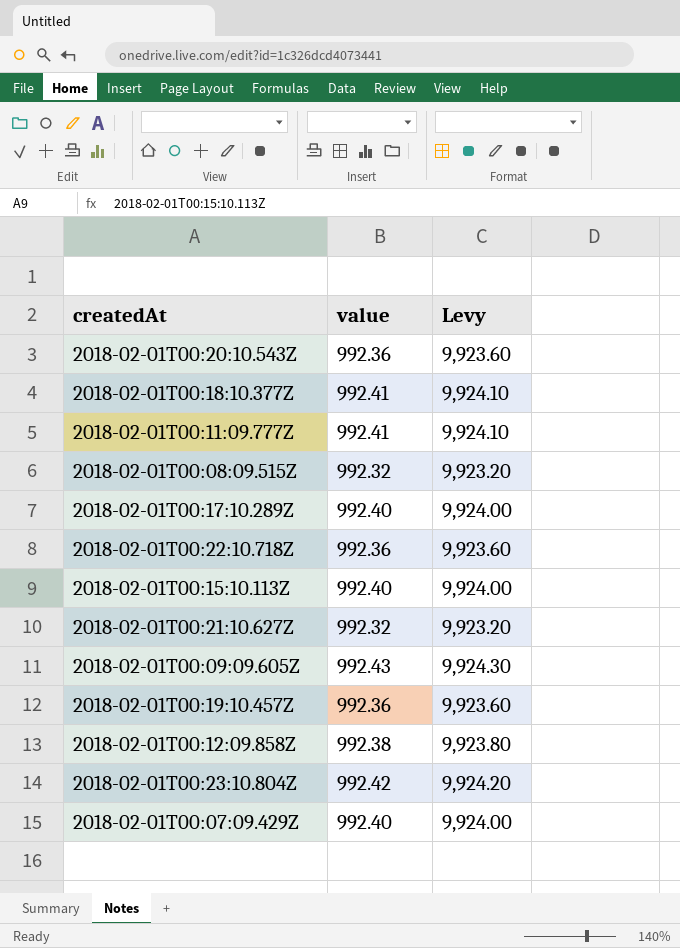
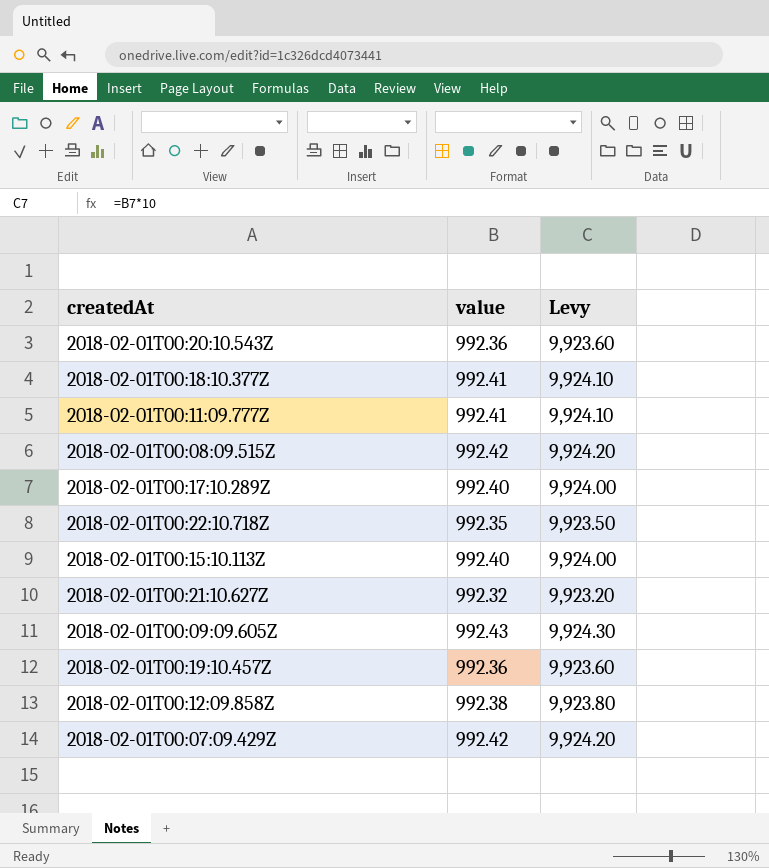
row 2018-02-01T00:23:10.804Z: 992.42 | 9,924.20 -> none
2018-02-01T00:08:09.515Z | value: 992.32 -> 992.42
2018-02-01T00:08:09.515Z | Levy: 9,923.20 -> 9,924.20
2018-02-01T00:22:10.718Z | value: 992.36 -> 992.35
2018-02-01T00:22:10.718Z | Levy: 9,923.60 -> 9,923.50
2018-02-01T00:07:09.429Z | value: 992.40 -> 992.42
2018-02-01T00:07:09.429Z | Levy: 9,924.00 -> 9,924.20

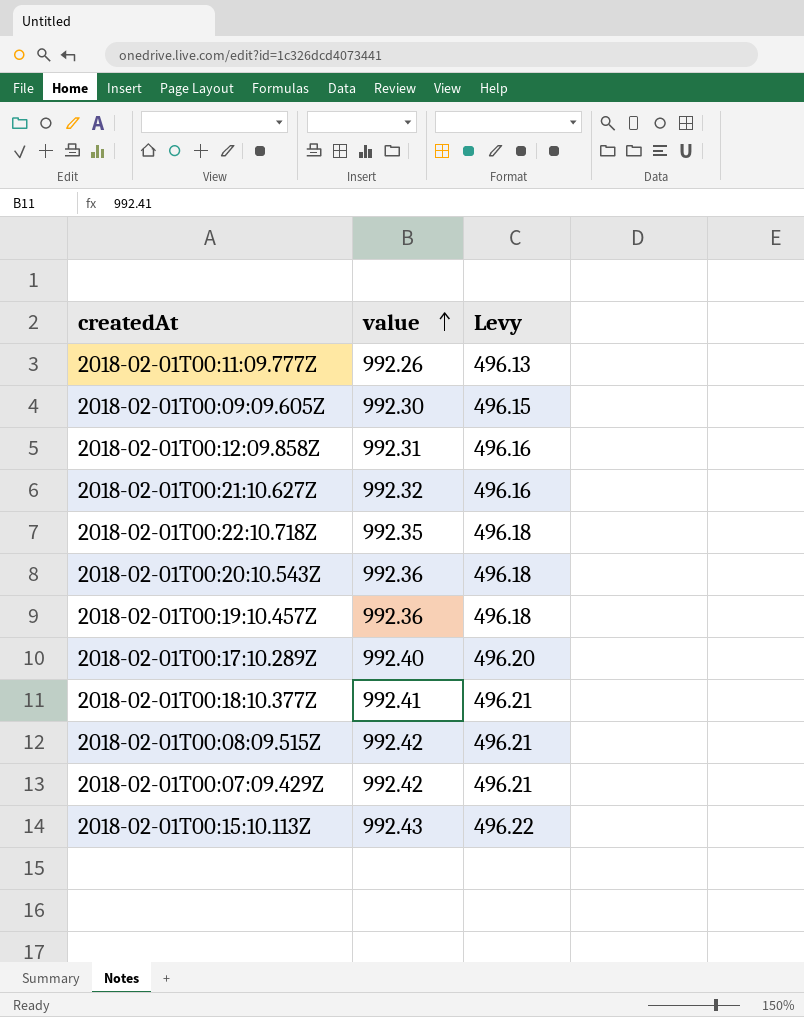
row order: none -> value ascending
column Levy | formula: [value] * 10 -> [value] * 0.5
2018-02-01T00:11:09.777Z | value: 992.41 -> 992.26
2018-02-01T00:09:09.605Z | value: 992.43 -> 992.30
2018-02-01T00:12:09.858Z | value: 992.38 -> 992.31
2018-02-01T00:15:10.113Z | value: 992.40 -> 992.43

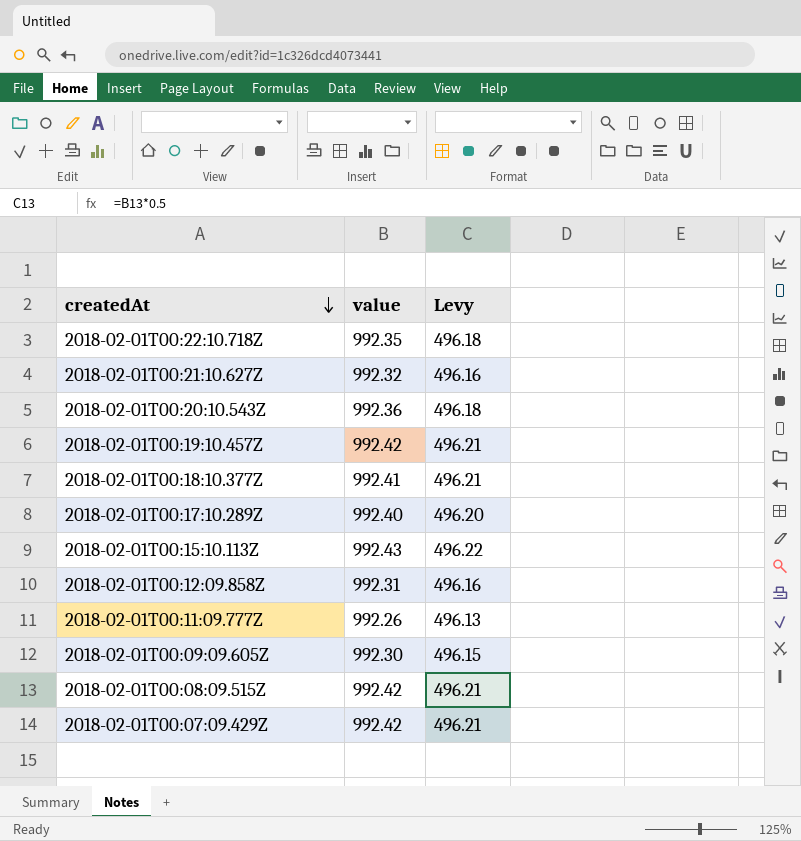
row order: value ascending -> createdAt descending
2018-02-01T00:19:10.457Z | value: 992.36 -> 992.42
2018-02-01T00:19:10.457Z | Levy: 496.18 -> 496.21

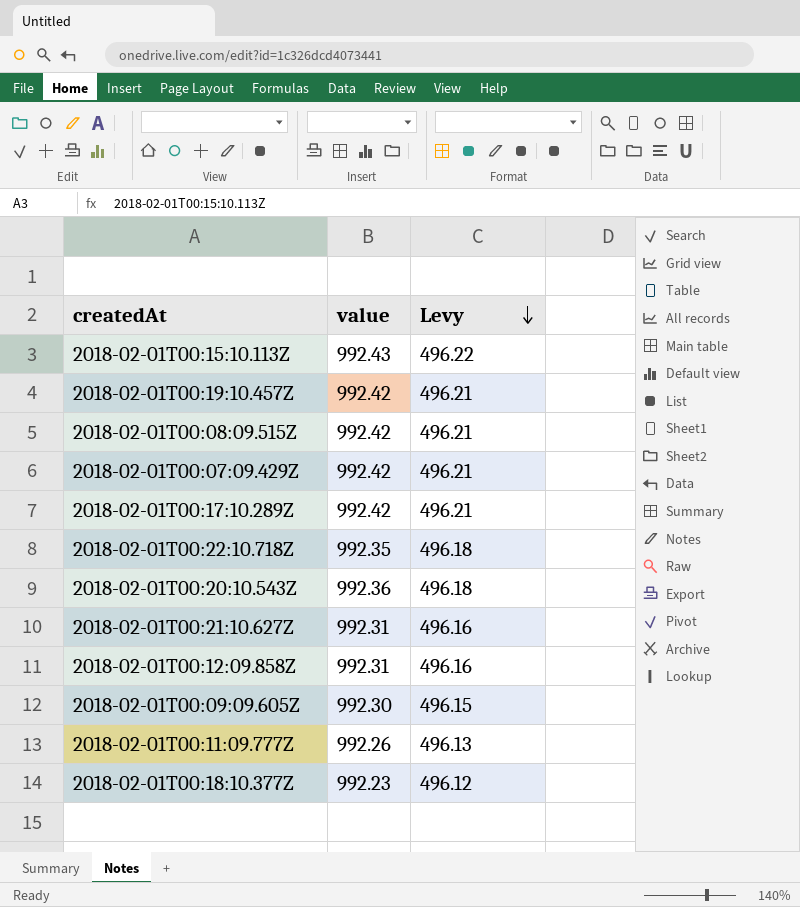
row order: createdAt descending -> Levy descending
2018-02-01T00:17:10.289Z | value: 992.40 -> 992.42
2018-02-01T00:17:10.289Z | Levy: 496.20 -> 496.21
2018-02-01T00:21:10.627Z | value: 992.32 -> 992.31
2018-02-01T00:18:10.377Z | value: 992.41 -> 992.23
2018-02-01T00:18:10.377Z | Levy: 496.21 -> 496.12

